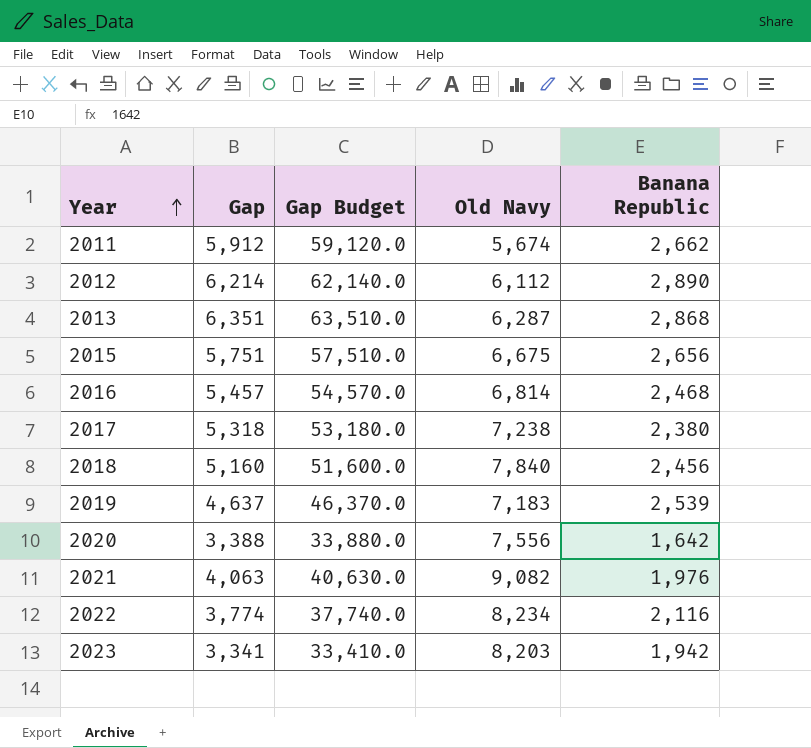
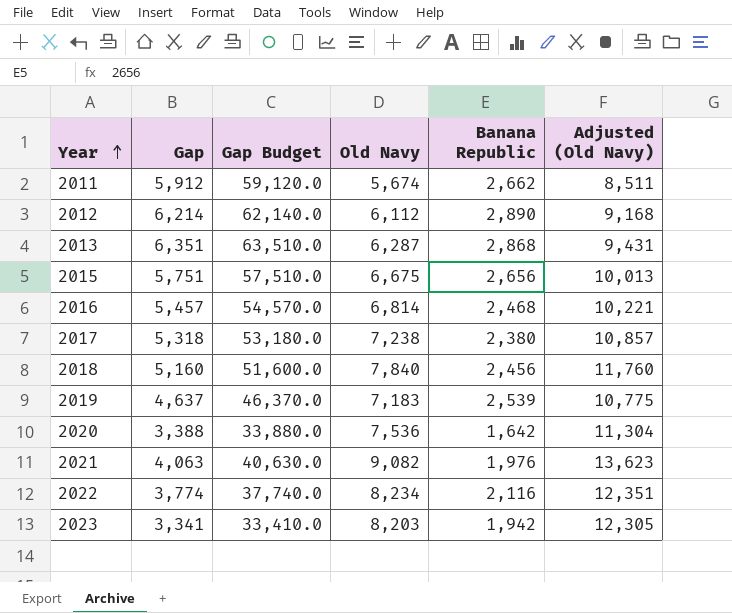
column Adjusted (Old Navy) | formula: none -> [Old Navy] * 1.5
2020 | Old Navy: 7,556 -> 7,536

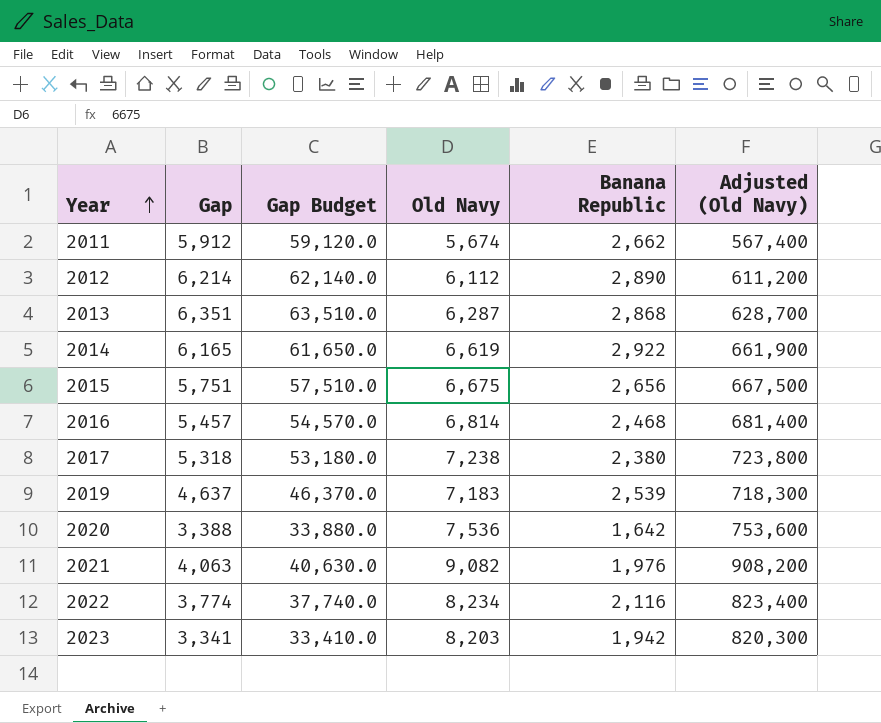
column Adjusted (Old Navy) | formula: [Old Navy] * 1.5 -> [Old Navy] * 100
row 2018: 5,160 | 51,600.0 | 7,840 | 2,456 | 11,760 -> none
row 2014: none -> 6,165 | 61,650.0 | 6,619 | 2,922 | 661,900

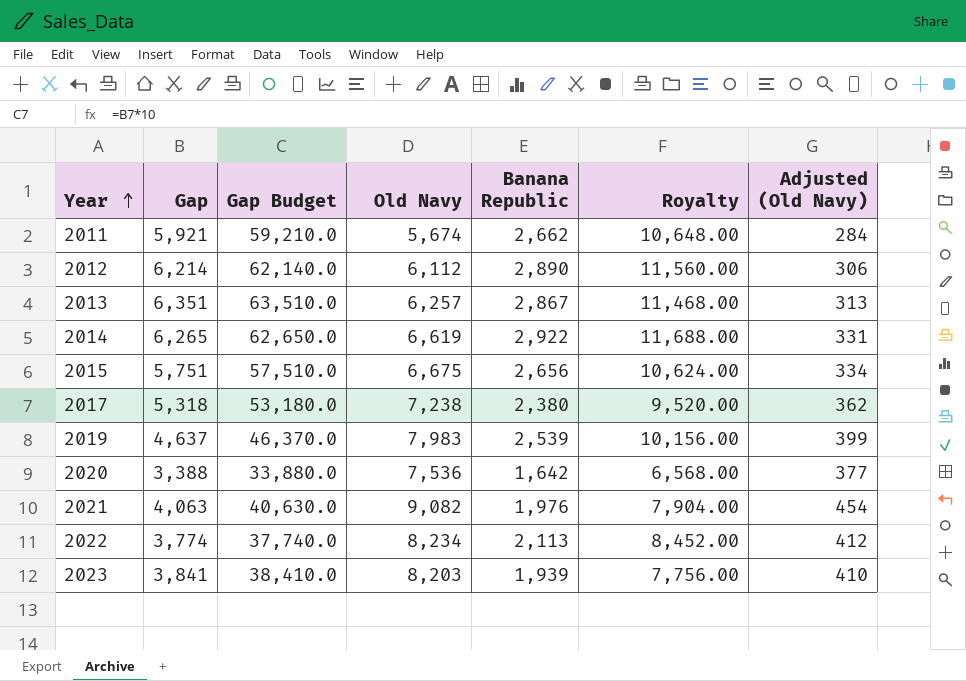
column Royalty | formula: none -> [Banana Republic] * 4
column Adjusted (Old Navy) | formula: [Old Navy] * 100 -> [Old Navy] * 0.05
row 2016: 5,457 | 54,570.0 | 6,814 | 2,468 | 681,400 -> none
2011 | Gap: 5,912 -> 5,921
2011 | Gap Budget: 59,120.0 -> 59,210.0
2013 | Old Navy: 6,287 -> 6,257
2013 | Banana Republic: 2,868 -> 2,867
2014 | Gap: 6,165 -> 6,265
2014 | Gap Budget: 61,650.0 -> 62,650.0
2019 | Old Navy: 7,183 -> 7,983
2022 | Banana Republic: 2,116 -> 2,113
2023 | Gap: 3,341 -> 3,841
2023 | Gap Budget: 33,410.0 -> 38,410.0
2023 | Banana Republic: 1,942 -> 1,939

